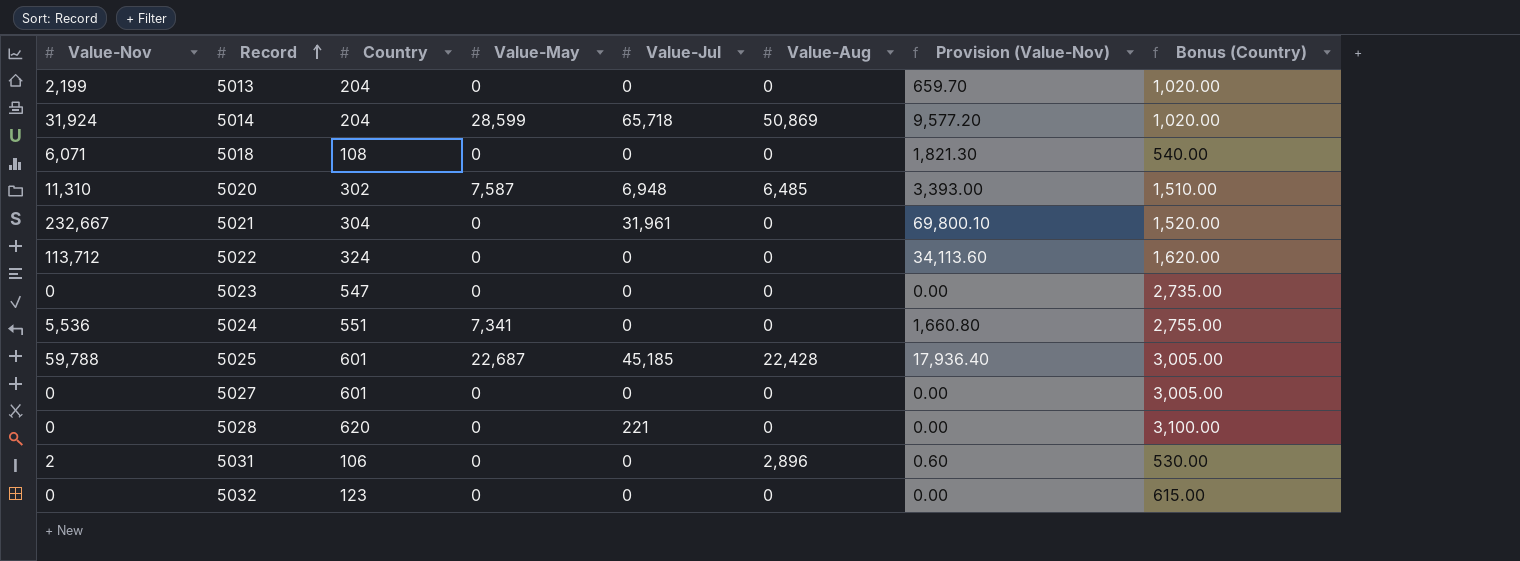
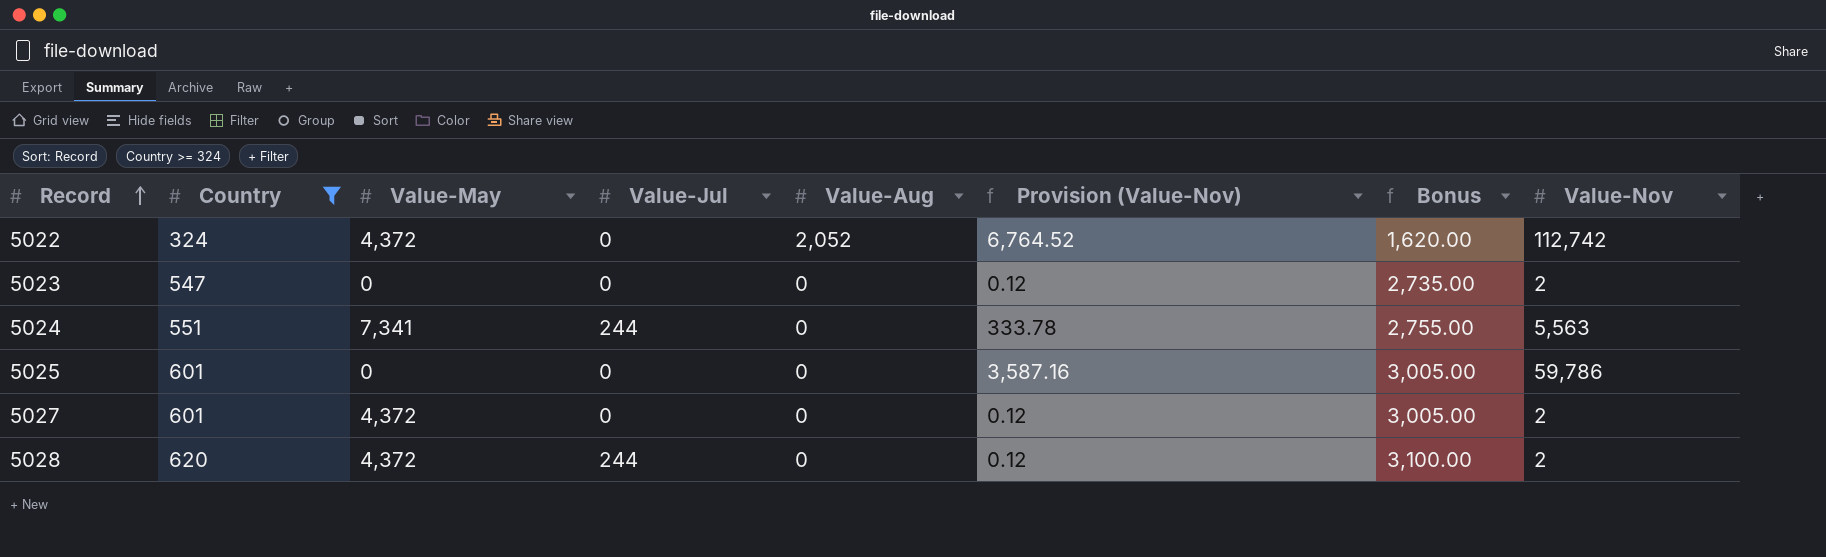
filter: none -> Country >= 324
column Provision (Value-Nov) | formula: [Value-Nov] * 0.3 -> [Value-Nov] * 0.06
column name: Bonus (Country) -> Bonus
column Value-Nov | position: 1 -> 8
5022 | Value-May: 0 -> 4,372
5022 | Value-Aug: 0 -> 2,052
5022 | Value-Nov: 113,712 -> 112,742
5023 | Value-Nov: 0 -> 2
5024 | Value-Jul: 0 -> 244
5024 | Value-Nov: 5,536 -> 5,563
5025 | Value-May: 22,687 -> 0
5025 | Value-Jul: 45,185 -> 0
5025 | Value-Aug: 22,428 -> 0
5025 | Value-Nov: 59,788 -> 59,786
5027 | Value-May: 0 -> 4,372
5027 | Value-Nov: 0 -> 2
5028 | Value-May: 0 -> 4,372
5028 | Value-Jul: 221 -> 244
5028 | Value-Nov: 0 -> 2

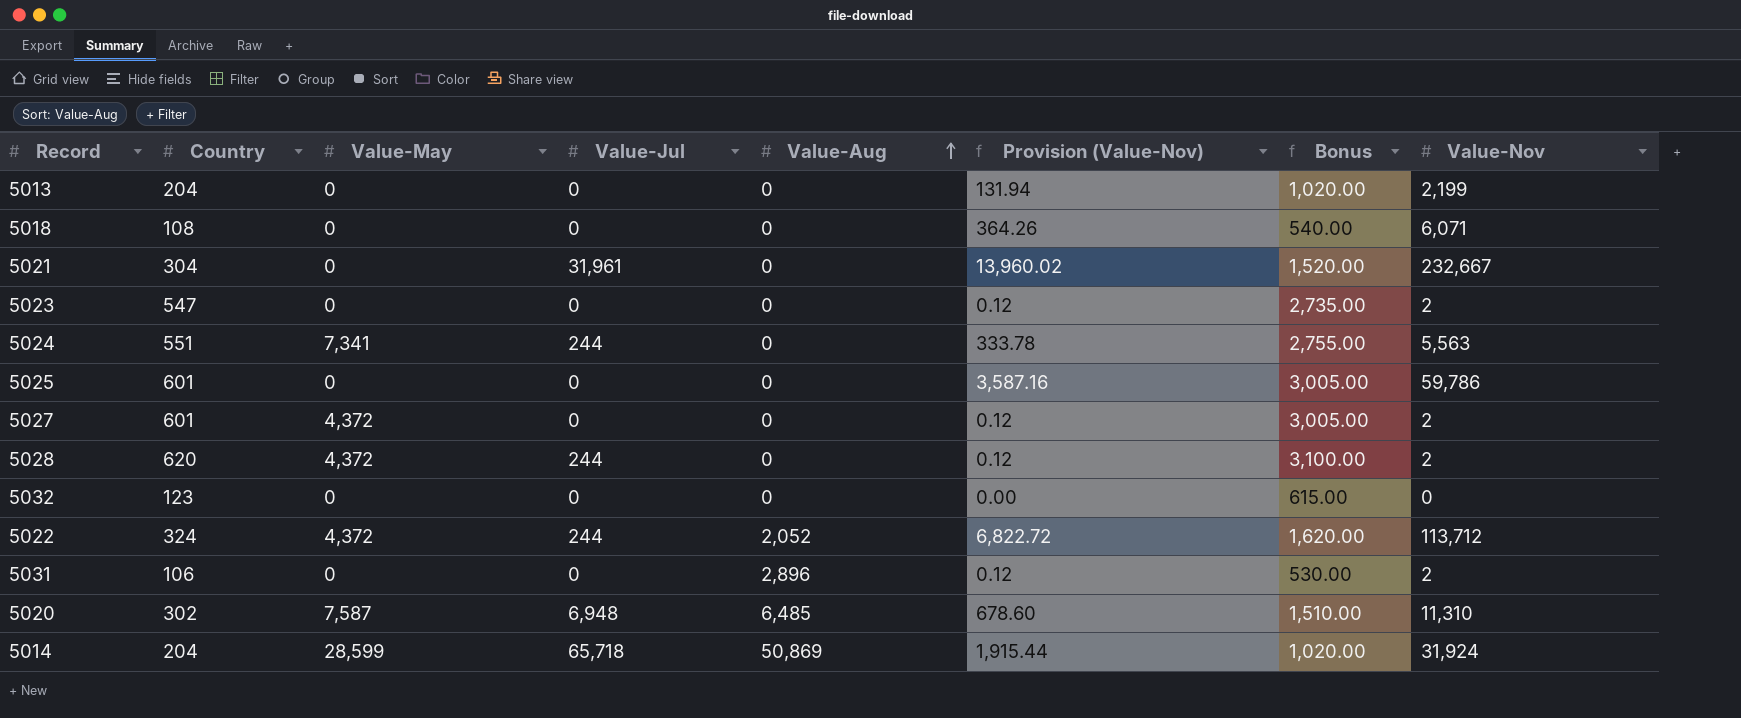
filter: Country >= 324 -> none
row order: Record ascending -> Value-Aug ascending
5022 | Value-Jul: 0 -> 244
5022 | Provision (Value-Nov): 6,764.52 -> 6,822.72
5022 | Value-Nov: 112,742 -> 113,712

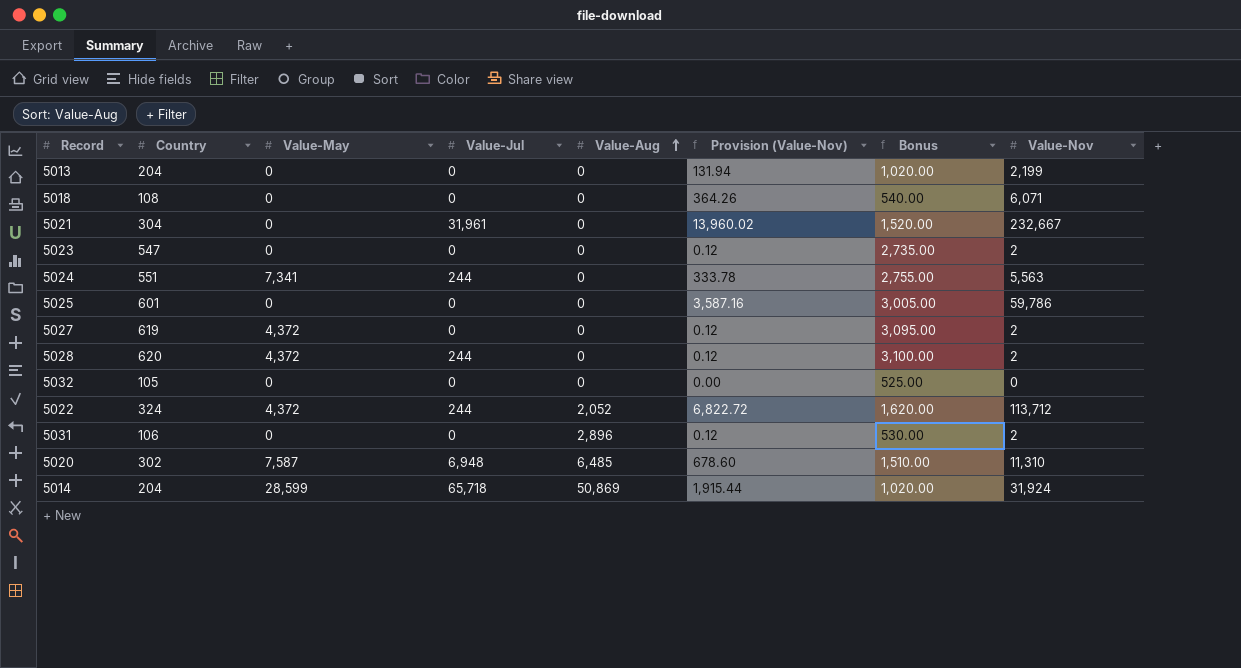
5027 | Country: 601 -> 619
5027 | Bonus: 3,005.00 -> 3,095.00
5032 | Country: 123 -> 105
5032 | Bonus: 615.00 -> 525.00

